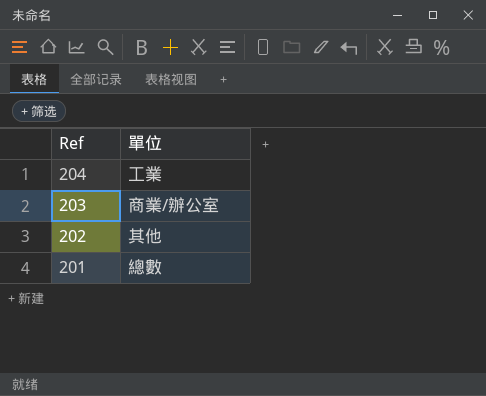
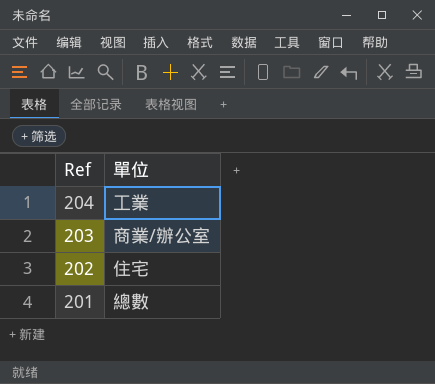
202 | 單位: 其他 -> 住宅

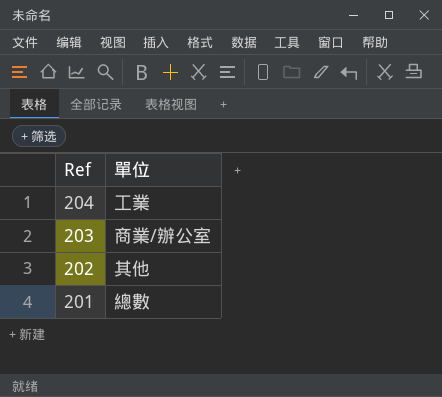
202 | 單位: 住宅 -> 其他

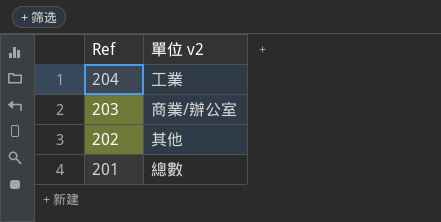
column name: 單位 -> 單位 v2

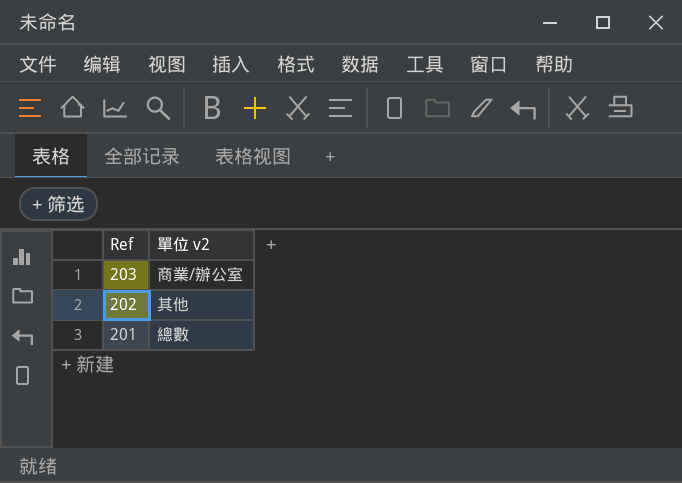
row 204: 工業 -> none

